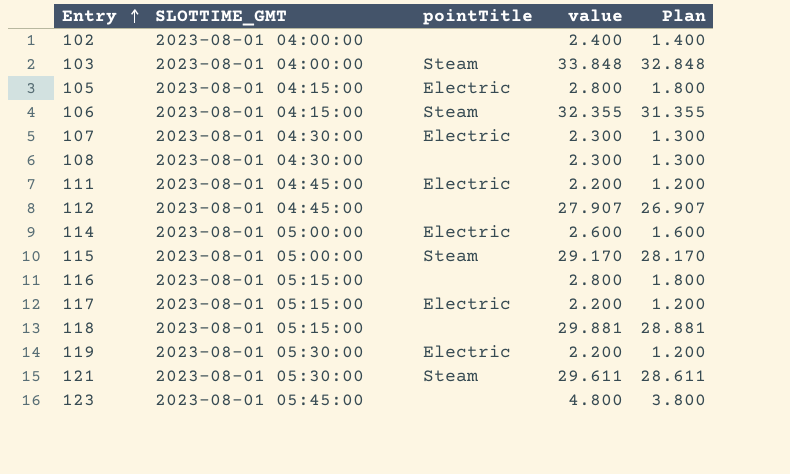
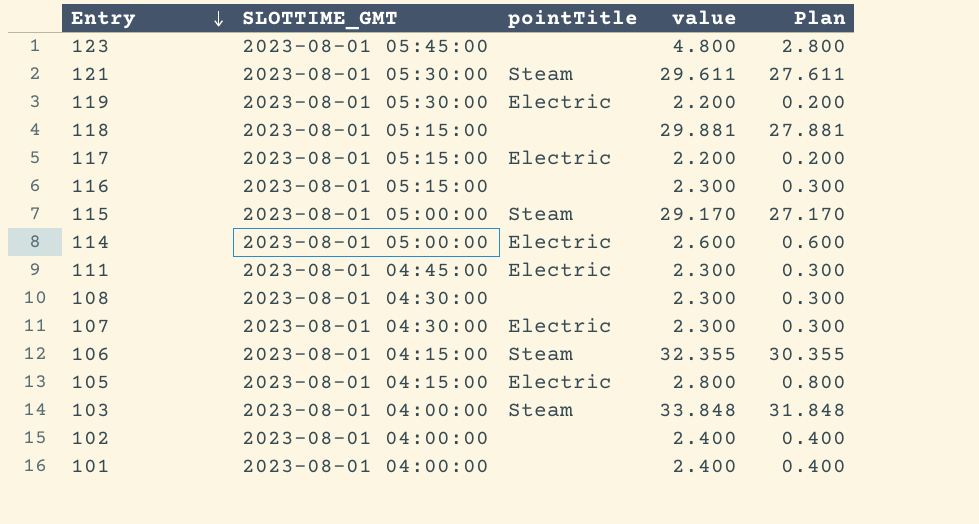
row order: Entry ascending -> Entry descending
column Plan | formula: [value] - 1 -> [value] - 2
row 112: 2023-08-01 04:45:00 | none | 27.907 | 26.907 -> none
116 | value: 2.800 -> 2.300
111 | value: 2.200 -> 2.300
row 101: none -> 2023-08-01 04:00:00 | none | 2.400 | 0.400

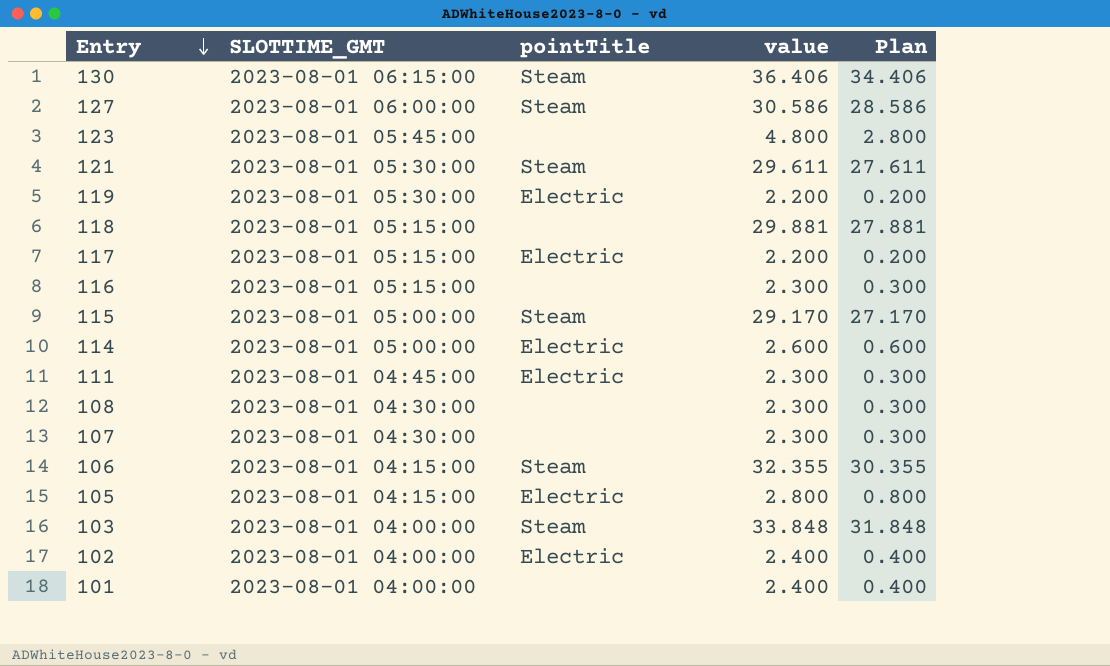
row 130: none -> 2023-08-01 06:15:00 | Steam | 36.406 | 34.406
row 127: none -> 2023-08-01 06:00:00 | Steam | 30.586 | 28.586
107 | pointTitle: Electric -> none
102 | pointTitle: none -> Electric

